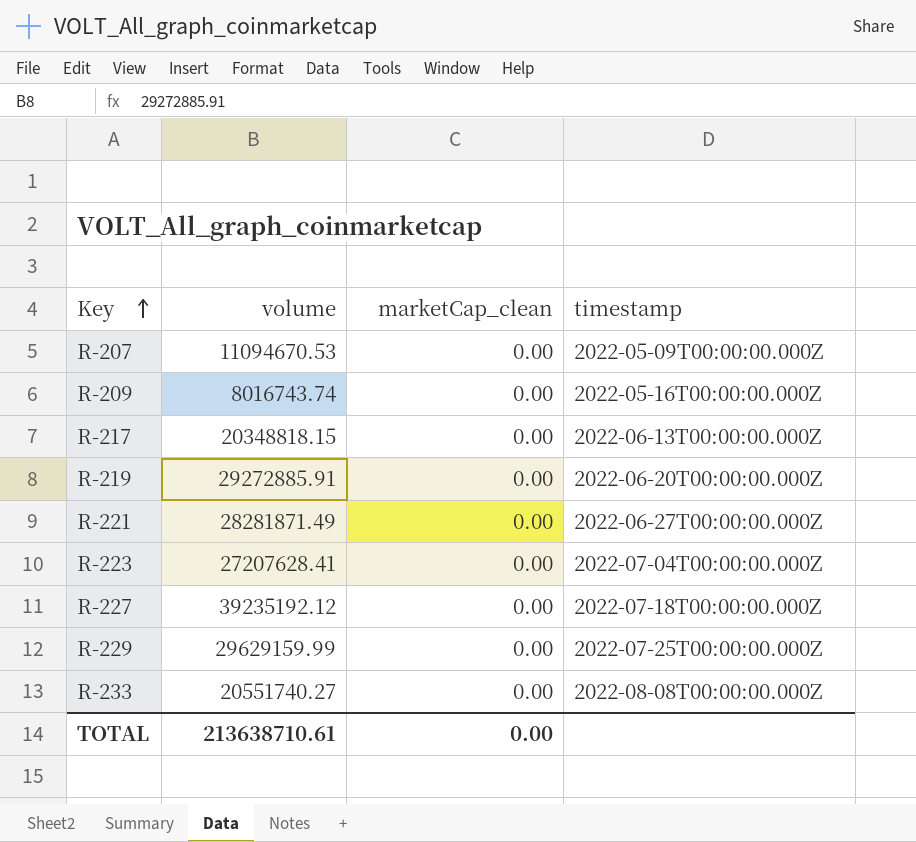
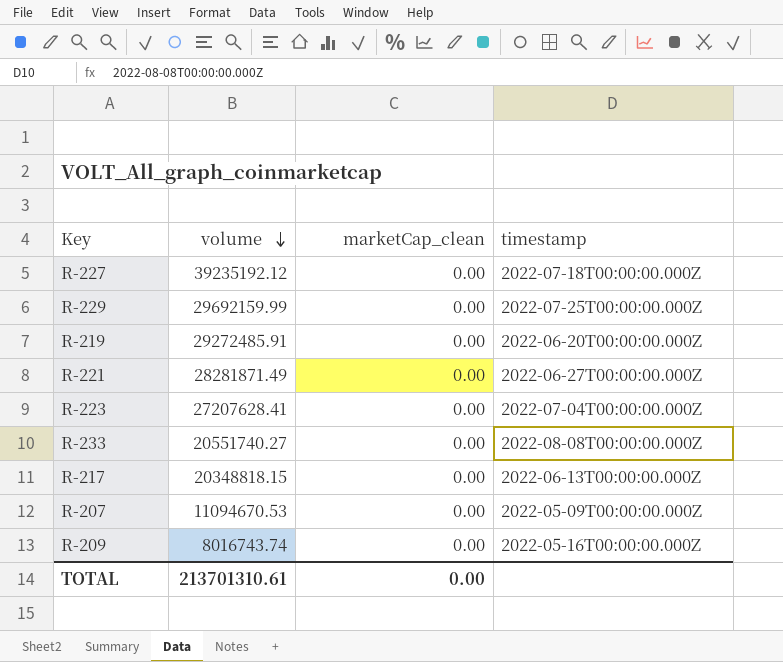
row order: Key ascending -> volume descending
R-229 | volume: 29629159.99 -> 29692159.99
R-219 | volume: 29272885.91 -> 29272485.91
TOTAL | volume: 213638710.61 -> 213701310.61

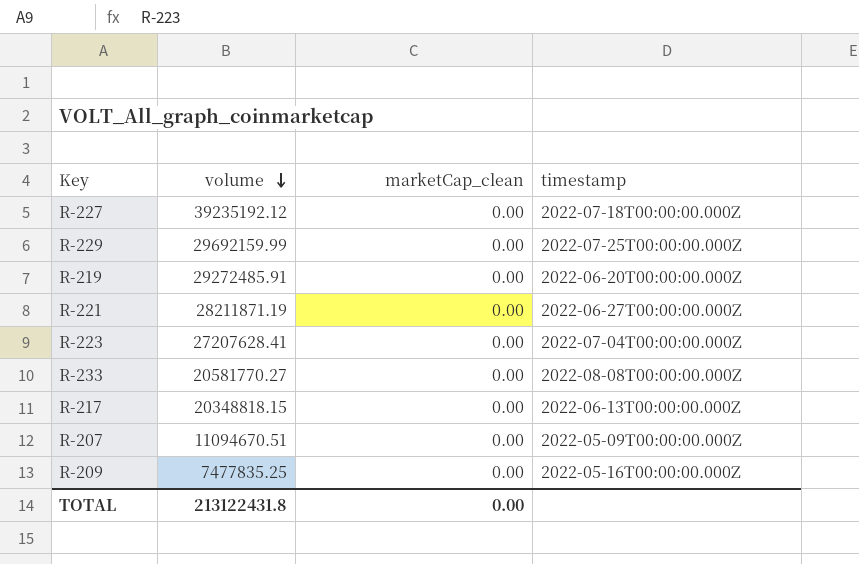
R-221 | volume: 28281871.49 -> 28211871.19
R-233 | volume: 20551740.27 -> 20581770.27
R-207 | volume: 11094670.53 -> 11094670.51
R-209 | volume: 8016743.74 -> 7477835.25
TOTAL | volume: 213701310.61 -> 213122431.8

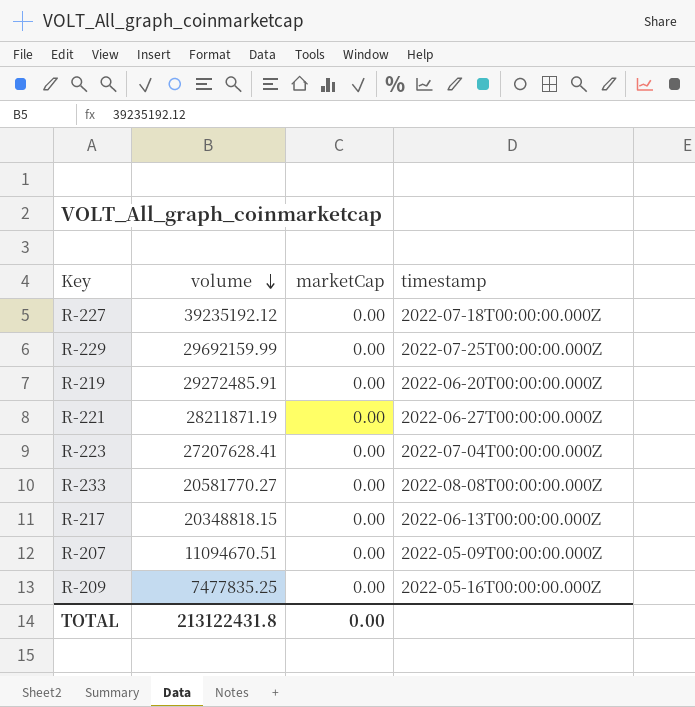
column name: marketCap_clean -> marketCap

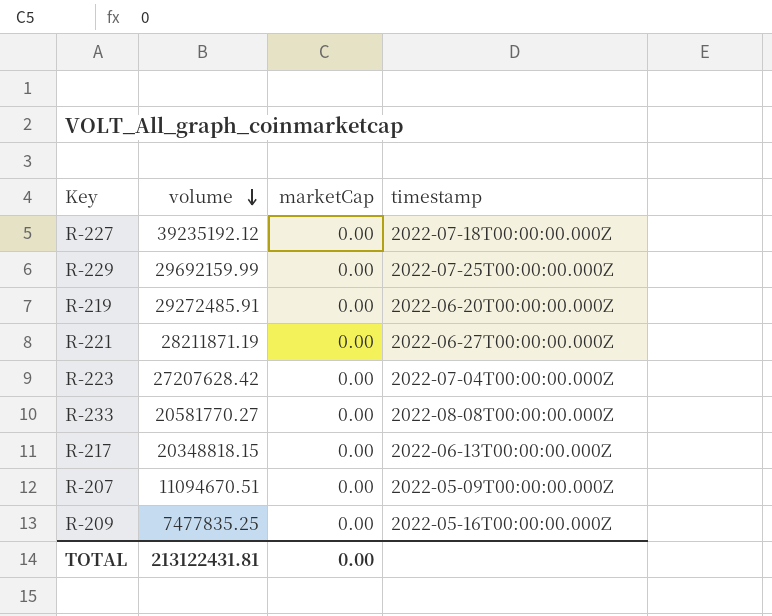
R-223 | volume: 27207628.41 -> 27207628.42
TOTAL | volume: 213122431.8 -> 213122431.81

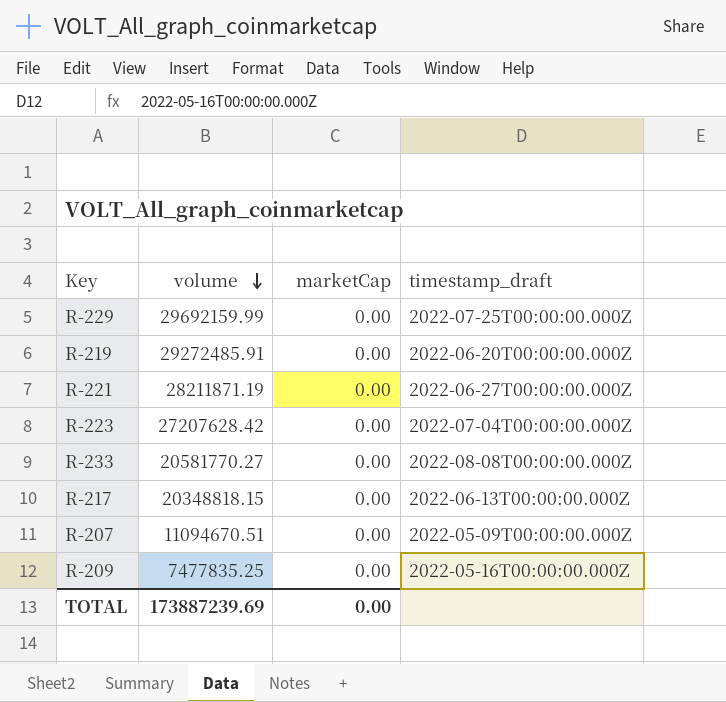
column name: timestamp -> timestamp_draft
row R-227: 39235192.12 | 0.00 | 2022-07-18T00:00:00.000Z -> none
TOTAL | volume: 213122431.81 -> 173887239.69

